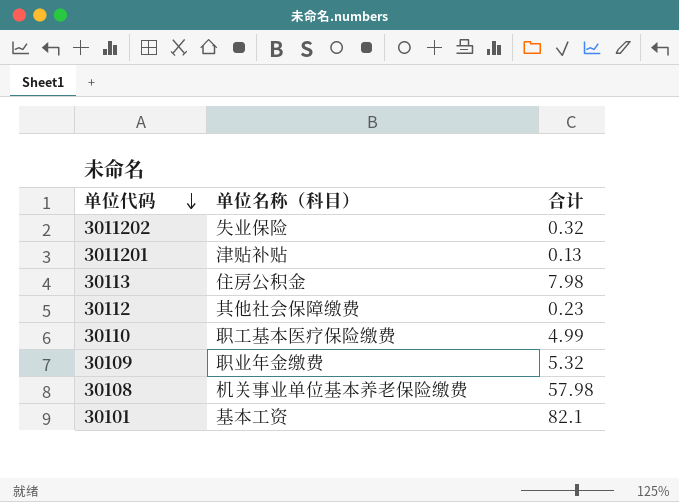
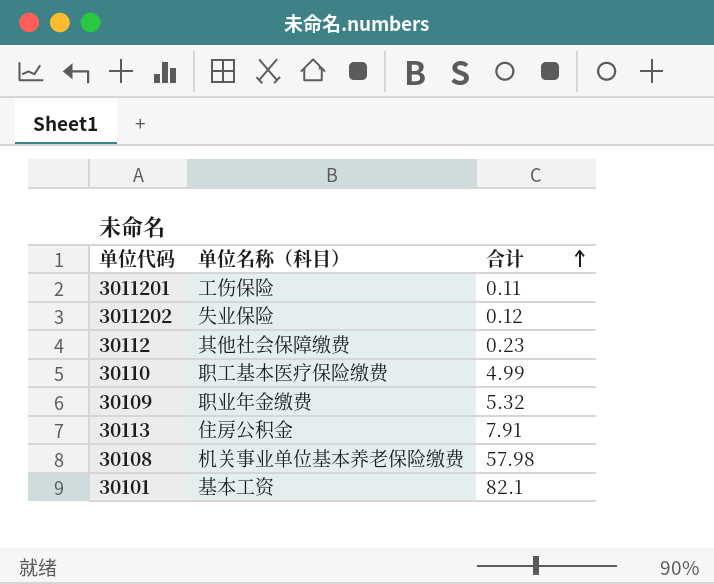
row order: 单位代码 descending -> 合计 ascending
3011201 | 单位名称（科目）: 津贴补贴 -> 工伤保险
3011201 | 合计: 0.13 -> 0.11
3011202 | 合计: 0.32 -> 0.12
30113 | 合计: 7.98 -> 7.91

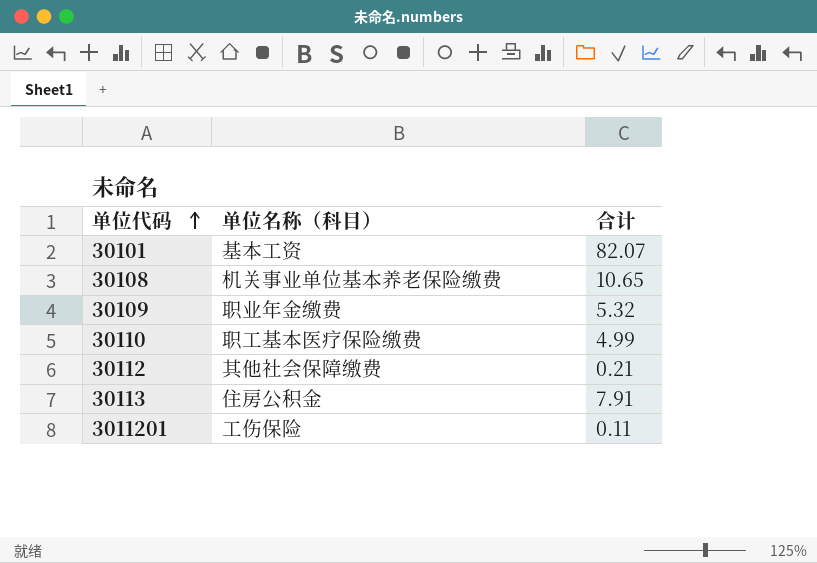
row order: 合计 ascending -> 单位代码 ascending
row 3011202: 失业保险 | 0.12 -> none
30101 | 合计: 82.1 -> 82.07
30108 | 合计: 57.98 -> 10.65
30112 | 合计: 0.23 -> 0.21

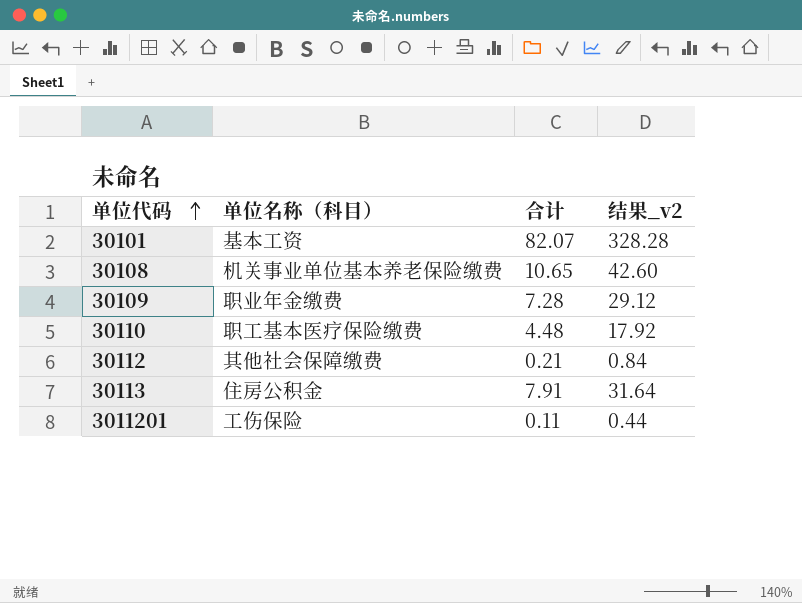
column 结果_v2 | formula: none -> [合计] * 4
30109 | 合计: 5.32 -> 7.28
30110 | 合计: 4.99 -> 4.48

